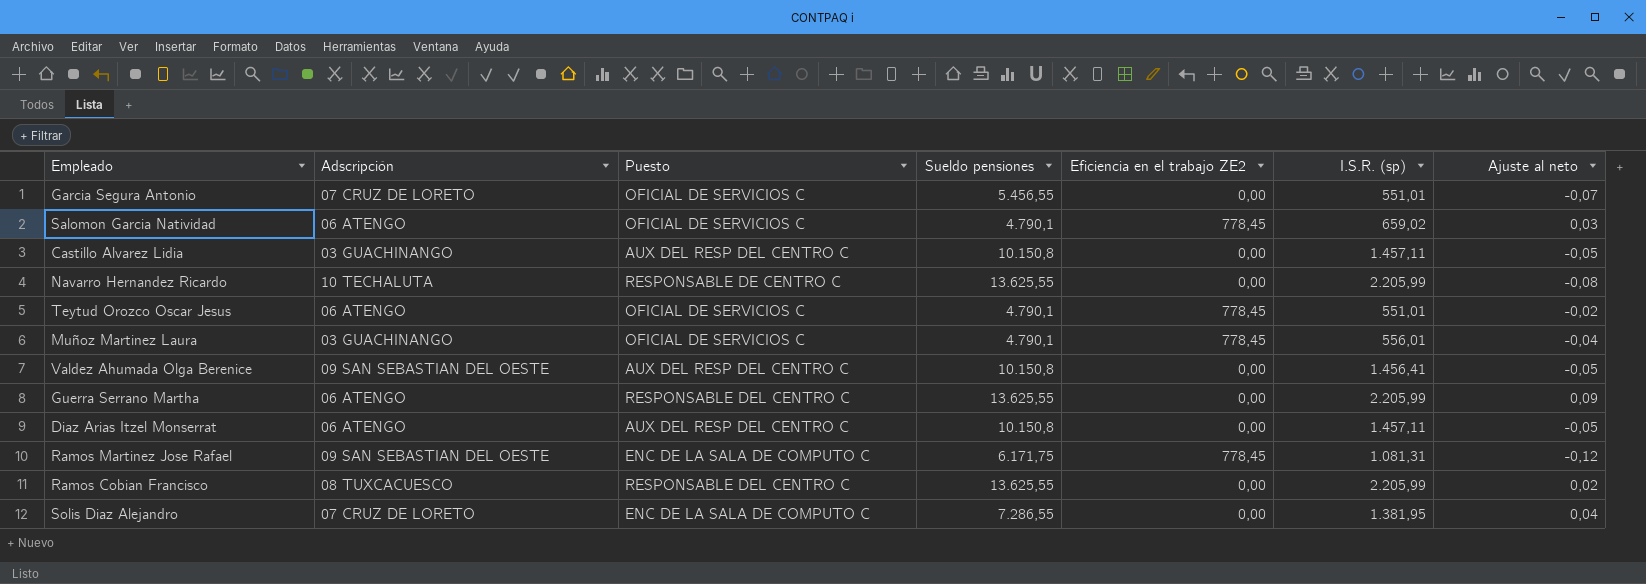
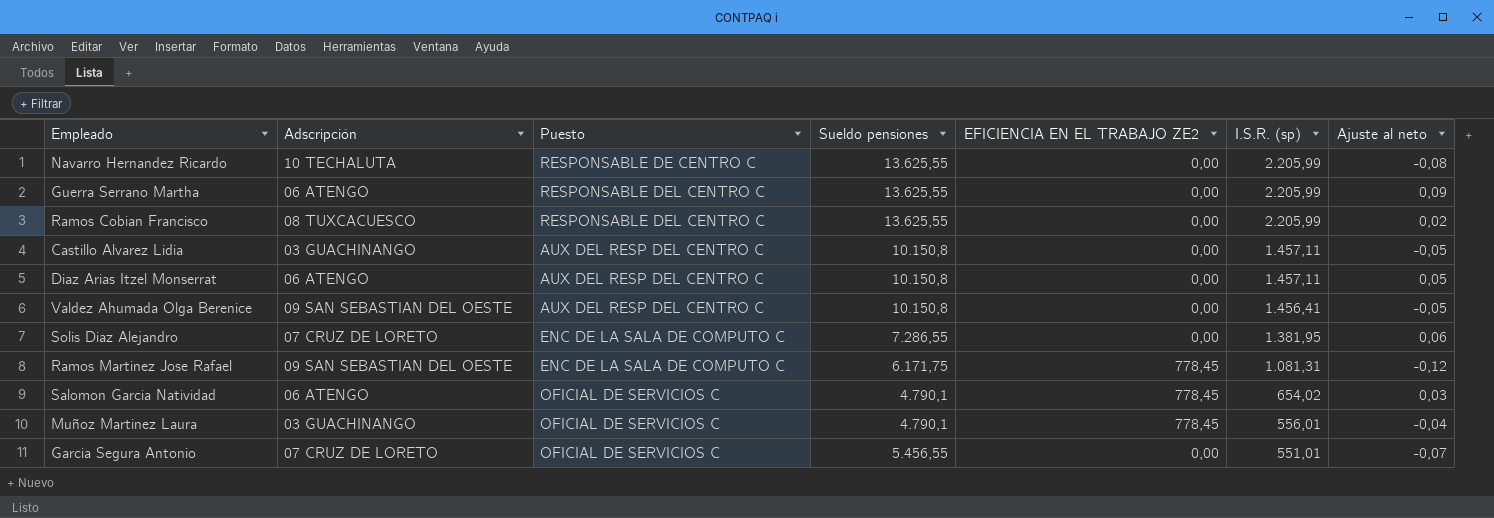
row order: none -> I.S.R. (sp) descending
column name: Eficiencia en el trabajo ZE2 -> EFICIENCIA EN EL TRABAJO ZE2
row Teytud Orozco Oscar Jesus: 06 ATENGO | OFICIAL DE SERVICIOS C | 4.790,1 | 778,45 | 551,01 | -0,02 -> none
Diaz Arias Itzel Monserrat | Ajuste al neto: -0,05 -> 0,05
Solis Diaz Alejandro | Ajuste al neto: 0,04 -> 0,06
Salomon Garcia Natividad | I.S.R. (sp): 659,02 -> 654,02

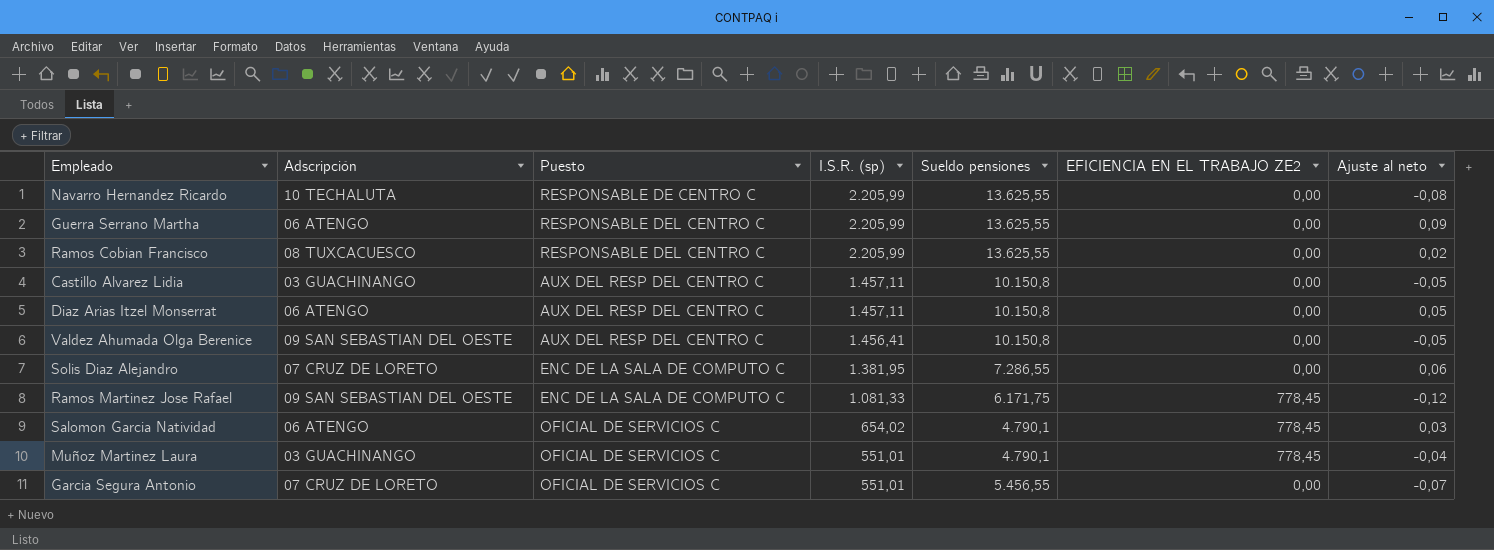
column I.S.R. (sp) | position: 6 -> 4
Ramos Martinez Jose Rafael | I.S.R. (sp): 1.081,31 -> 1.081,33
Muñoz Martinez Laura | I.S.R. (sp): 556,01 -> 551,01

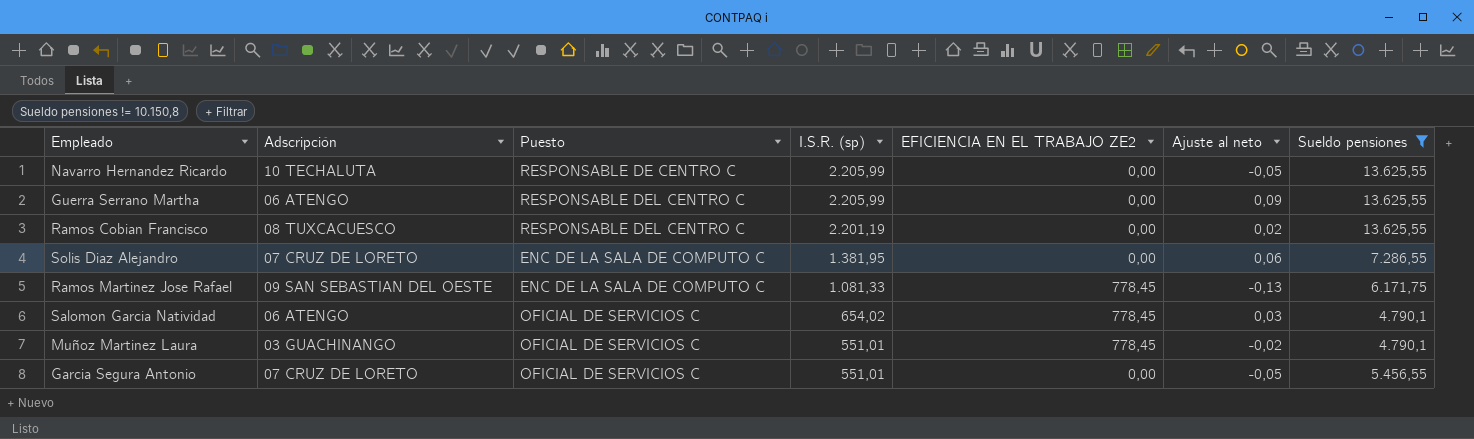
filter: none -> Sueldo pensiones != 10.150,8
column Sueldo pensiones | position: 5 -> 7
Navarro Hernandez Ricardo | Ajuste al neto: -0,08 -> -0,05
Ramos Cobian Francisco | I.S.R. (sp): 2.205,99 -> 2.201,19
Ramos Martinez Jose Rafael | Ajuste al neto: -0,12 -> -0,13
Muñoz Martinez Laura | Ajuste al neto: -0,04 -> -0,02
Garcia Segura Antonio | Ajuste al neto: -0,07 -> -0,05

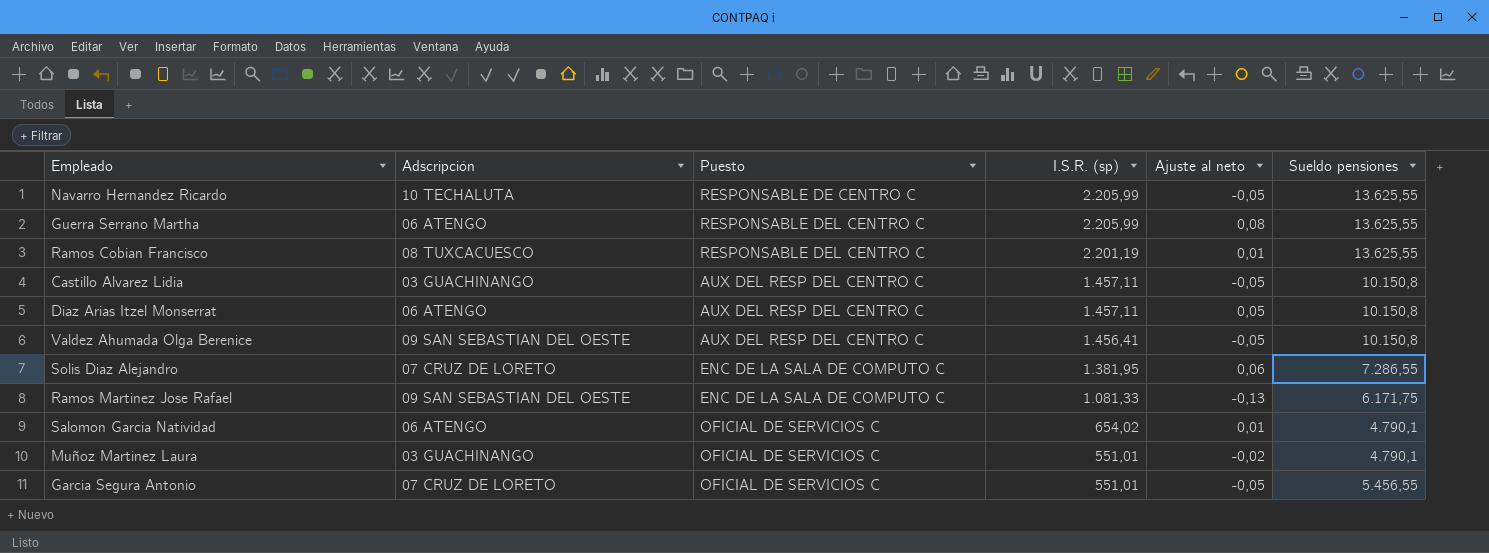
filter: Sueldo pensiones != 10.150,8 -> none
column EFICIENCIA EN EL TRABAJO ZE2 | position: 5 -> none
Guerra Serrano Martha | Ajuste al neto: 0,09 -> 0,08
Ramos Cobian Francisco | Ajuste al neto: 0,02 -> 0,01
Salomon Garcia Natividad | Ajuste al neto: 0,03 -> 0,01

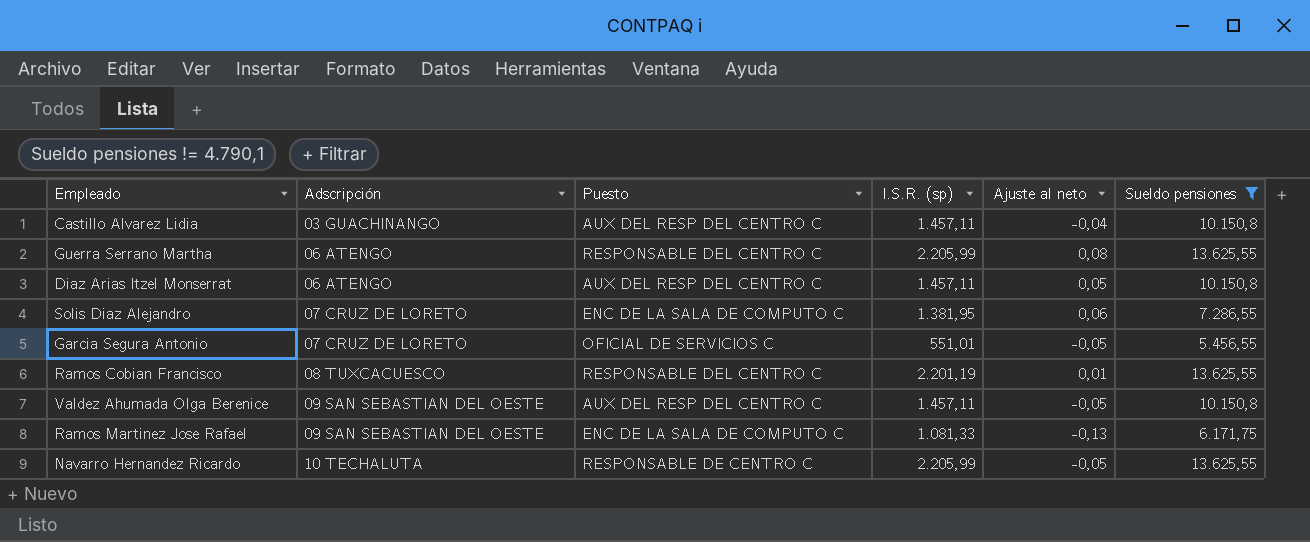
filter: none -> Sueldo pensiones != 4.790,1
row order: I.S.R. (sp) descending -> Adscripción ascending
Castillo Alvarez Lidia | Ajuste al neto: -0,05 -> -0,04
Valdez Ahumada Olga Berenice | I.S.R. (sp): 1.456,41 -> 1.457,11

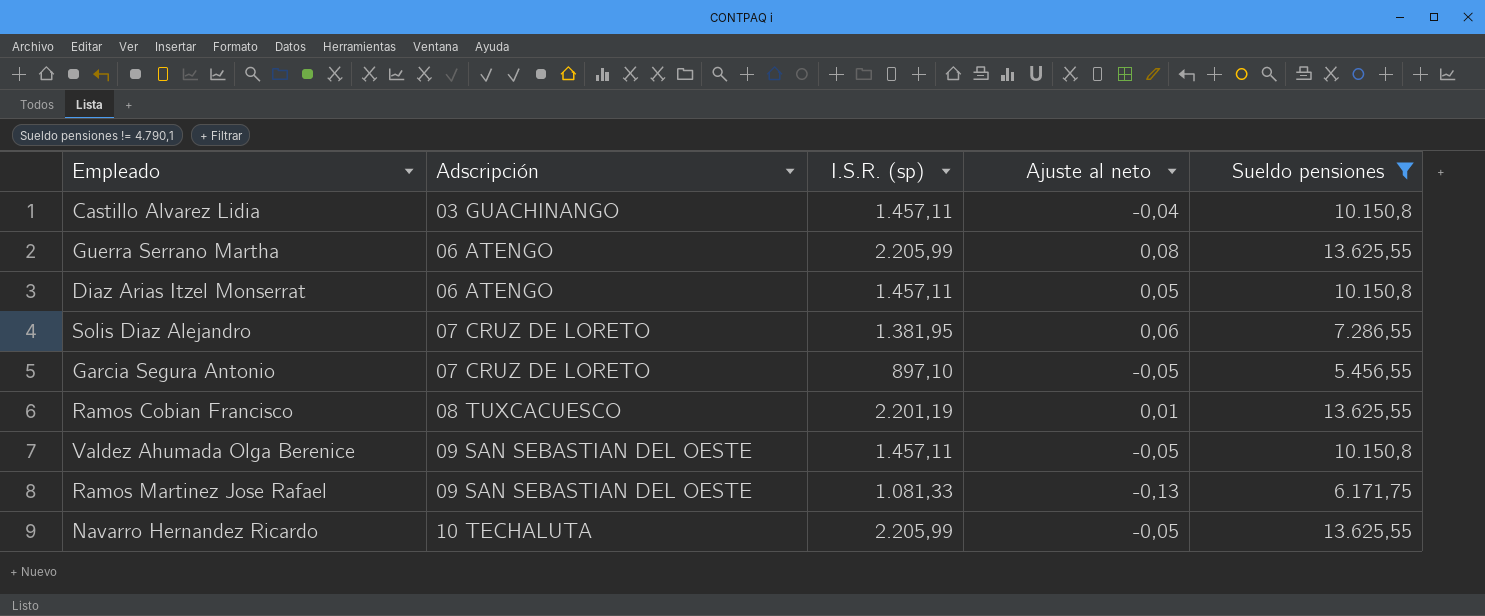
column Puesto | position: 3 -> none
Garcia Segura Antonio | I.S.R. (sp): 551,01 -> 897,10

